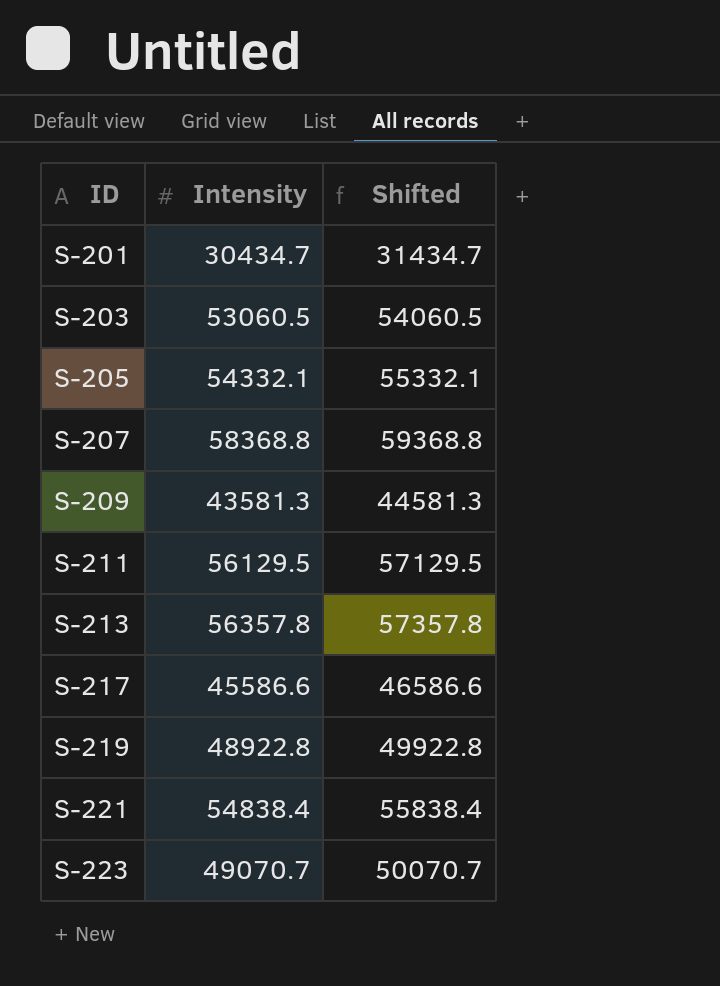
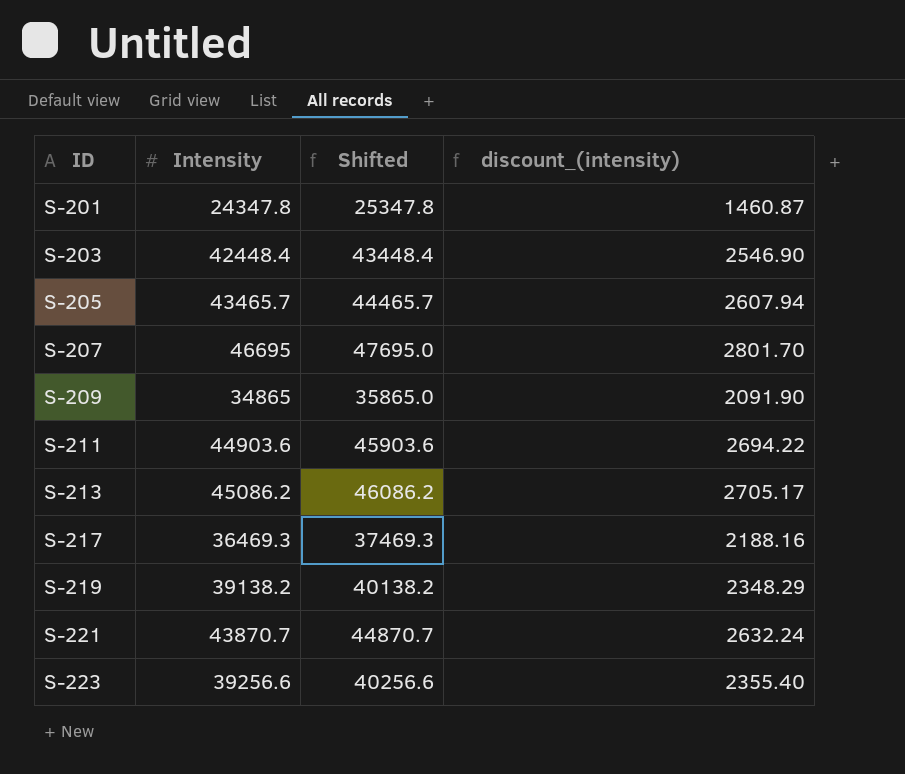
column discount_(intensity) | formula: none -> [Intensity] * 0.06
S-201 | Intensity: 30434.7 -> 24347.8
S-201 | Shifted: 31434.7 -> 25347.8
S-203 | Intensity: 53060.5 -> 42448.4
S-203 | Shifted: 54060.5 -> 43448.4
S-205 | Intensity: 54332.1 -> 43465.7
S-205 | Shifted: 55332.1 -> 44465.7
S-207 | Intensity: 58368.8 -> 46695
S-207 | Shifted: 59368.8 -> 47695.0
S-209 | Intensity: 43581.3 -> 34865
S-209 | Shifted: 44581.3 -> 35865.0
S-211 | Intensity: 56129.5 -> 44903.6
S-211 | Shifted: 57129.5 -> 45903.6
S-213 | Intensity: 56357.8 -> 45086.2
S-213 | Shifted: 57357.8 -> 46086.2
S-217 | Intensity: 45586.6 -> 36469.3
S-217 | Shifted: 46586.6 -> 37469.3
S-219 | Intensity: 48922.8 -> 39138.2
S-219 | Shifted: 49922.8 -> 40138.2
S-221 | Intensity: 54838.4 -> 43870.7
S-221 | Shifted: 55838.4 -> 44870.7
S-223 | Intensity: 49070.7 -> 39256.6
S-223 | Shifted: 50070.7 -> 40256.6

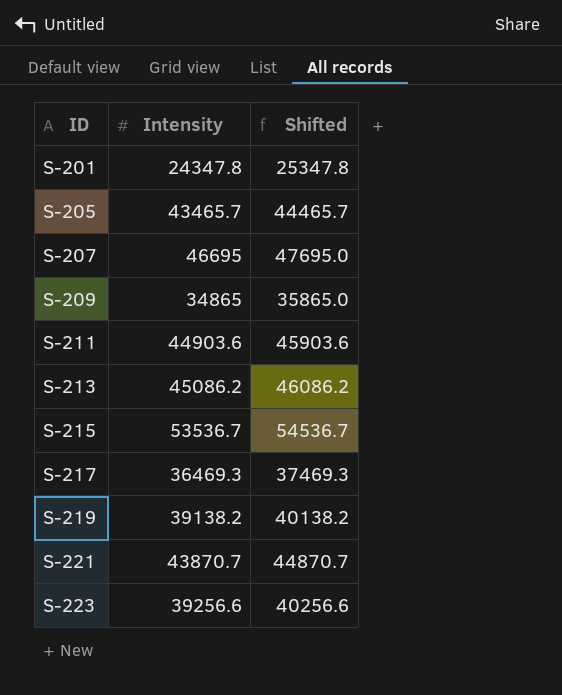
column discount_(intensity) | formula: [Intensity] * 0.06 -> none
row S-203: 42448.4 | 43448.4 | 2546.90 -> none
row S-215: none -> 53536.7 | 54536.7

